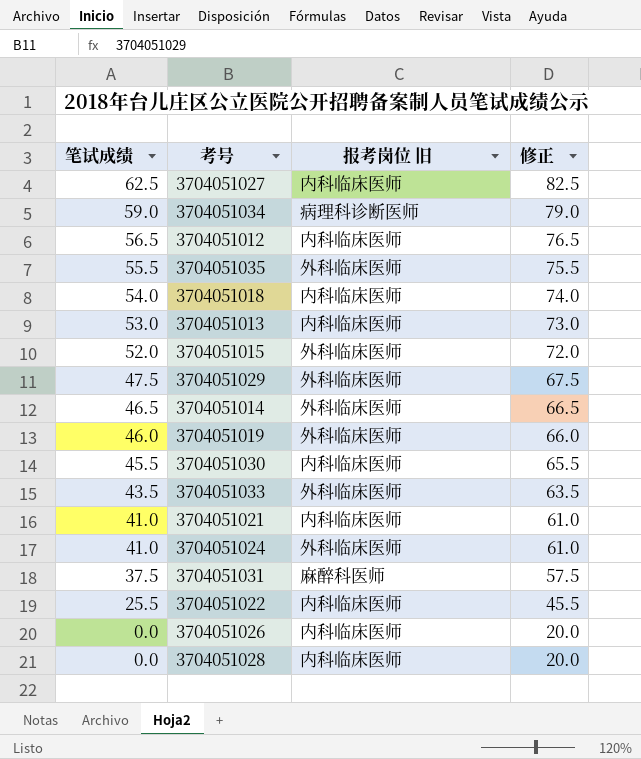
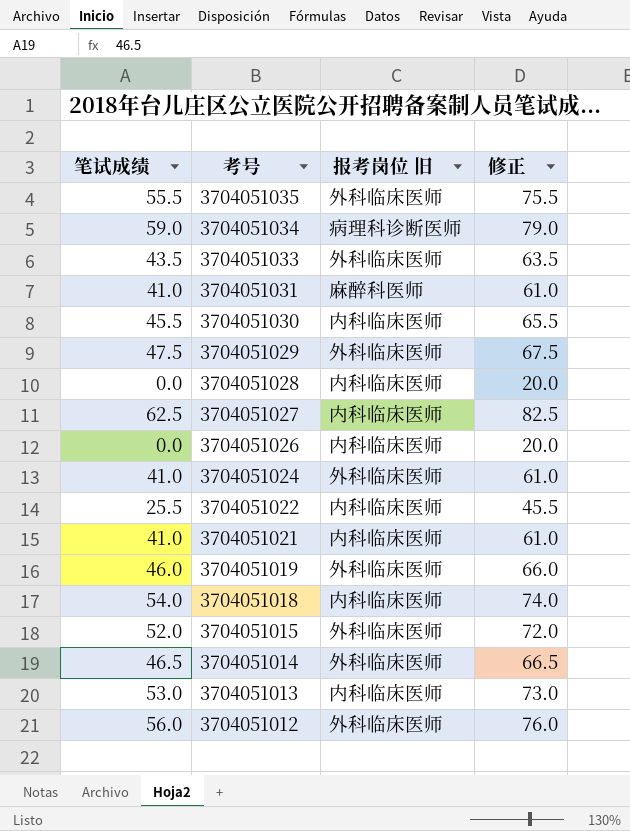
row order: 笔试成绩 descending -> 考号 descending
3704051031 | 笔试成绩: 37.5 -> 41.0
3704051031 | 修正: 57.5 -> 61.0
3704051012 | 笔试成绩: 56.5 -> 56.0
3704051012 | 报考岗位 旧: 内科临床医师 -> 外科临床医师
3704051012 | 修正: 76.5 -> 76.0

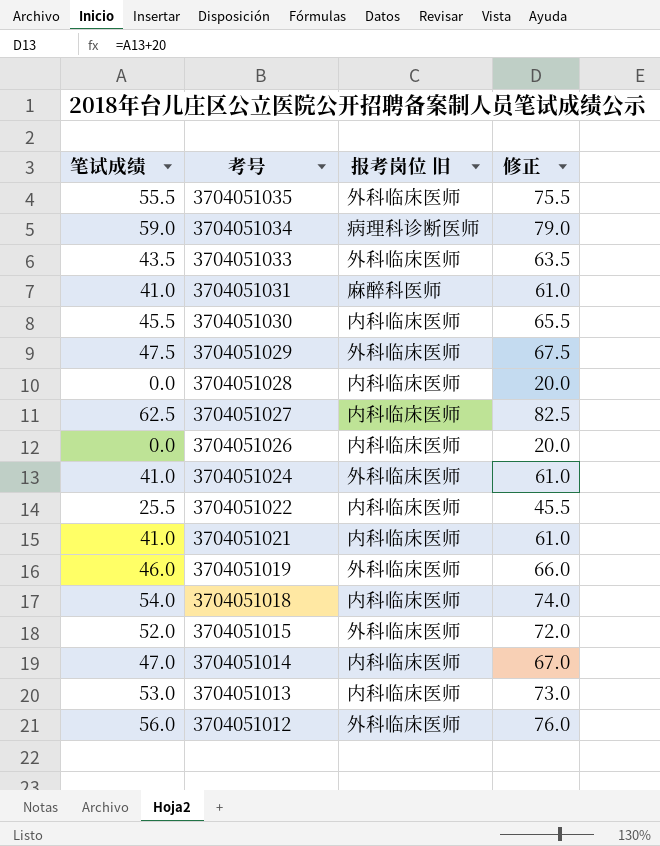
3704051014 | 笔试成绩: 46.5 -> 47.0
3704051014 | 报考岗位 旧: 外科临床医师 -> 内科临床医师
3704051014 | 修正: 66.5 -> 67.0

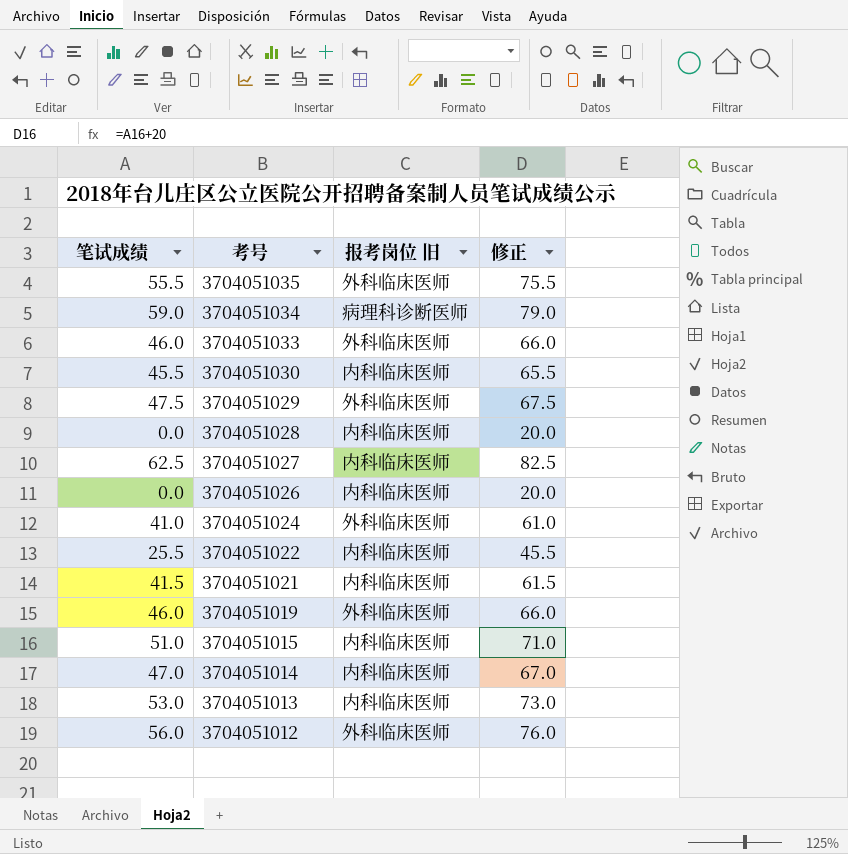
row 3704051031: 41.0 | 麻醉科医师 | 61.0 -> none
row 3704051018: 54.0 | 内科临床医师 | 74.0 -> none
3704051033 | 笔试成绩: 43.5 -> 46.0
3704051033 | 修正: 63.5 -> 66.0
3704051021 | 笔试成绩: 41.0 -> 41.5
3704051021 | 修正: 61.0 -> 61.5
3704051015 | 笔试成绩: 52.0 -> 51.0
3704051015 | 报考岗位 旧: 外科临床医师 -> 内科临床医师
3704051015 | 修正: 72.0 -> 71.0

